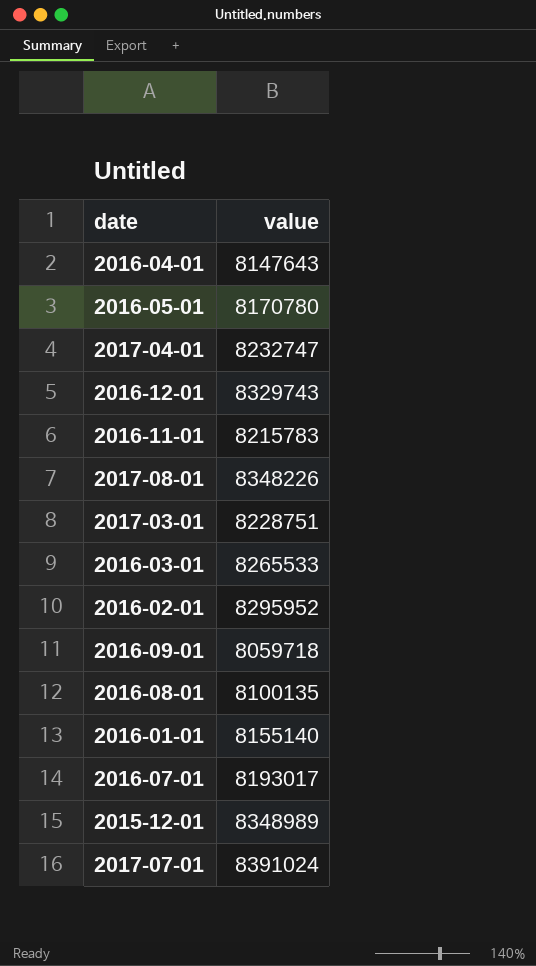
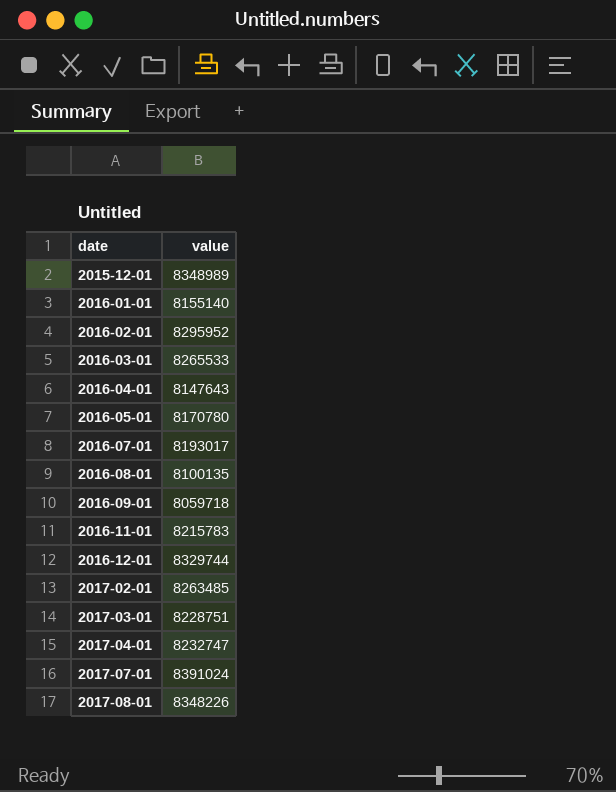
row order: none -> date ascending
2016-12-01 | value: 8329743 -> 8329744
row 2017-02-01: none -> 8263485

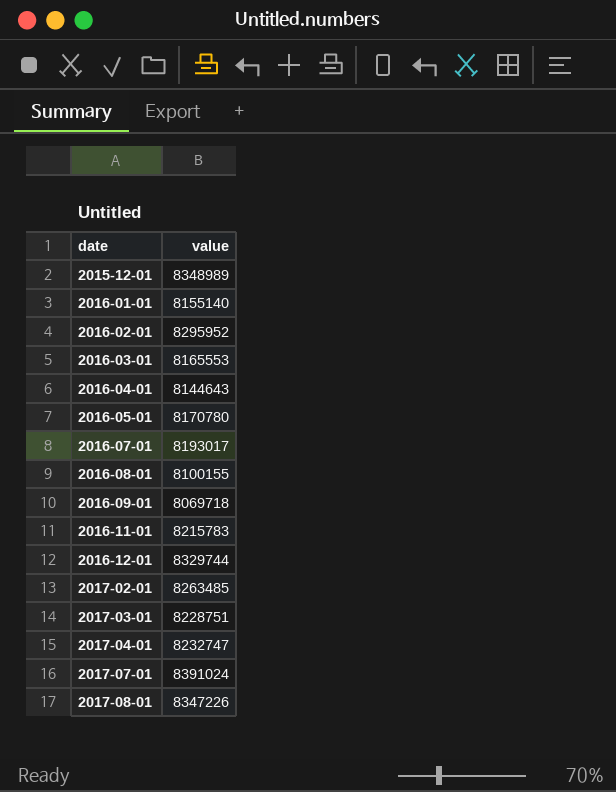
2016-03-01 | value: 8265533 -> 8165553
2016-04-01 | value: 8147643 -> 8144643
2016-08-01 | value: 8100135 -> 8100155
2016-09-01 | value: 8059718 -> 8069718
2017-08-01 | value: 8348226 -> 8347226

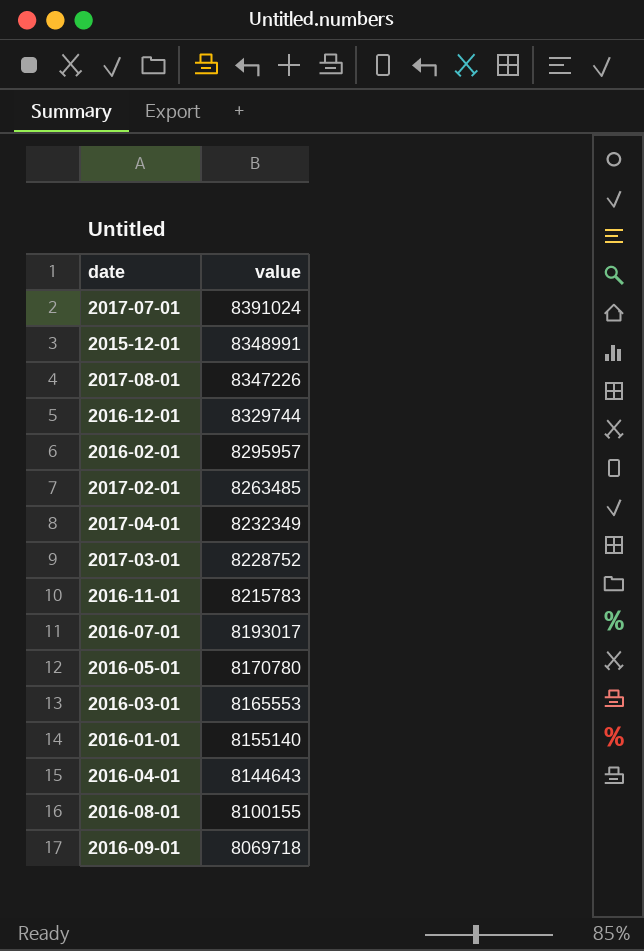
row order: date ascending -> value descending
2015-12-01 | value: 8348989 -> 8348991
2016-02-01 | value: 8295952 -> 8295957
2017-04-01 | value: 8232747 -> 8232349
2017-03-01 | value: 8228751 -> 8228752

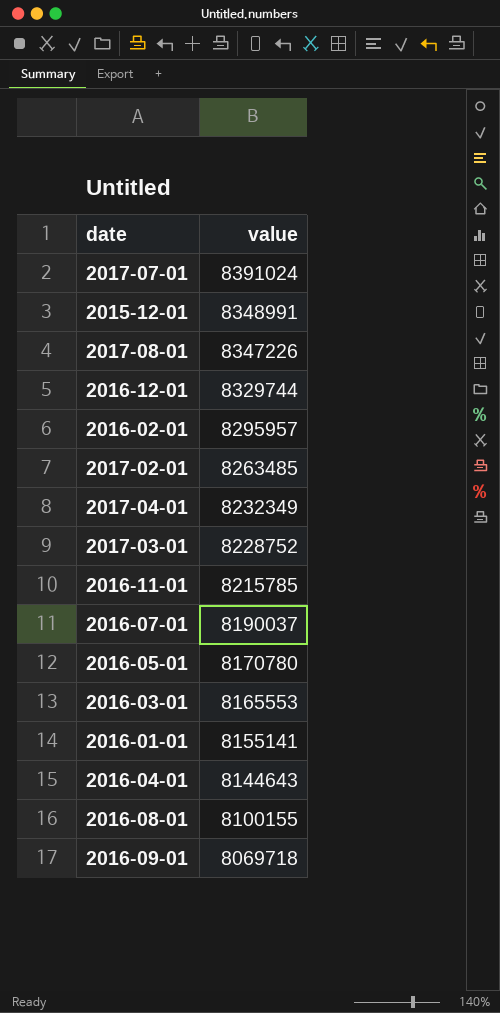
2016-11-01 | value: 8215783 -> 8215785
2016-07-01 | value: 8193017 -> 8190037
2016-01-01 | value: 8155140 -> 8155141

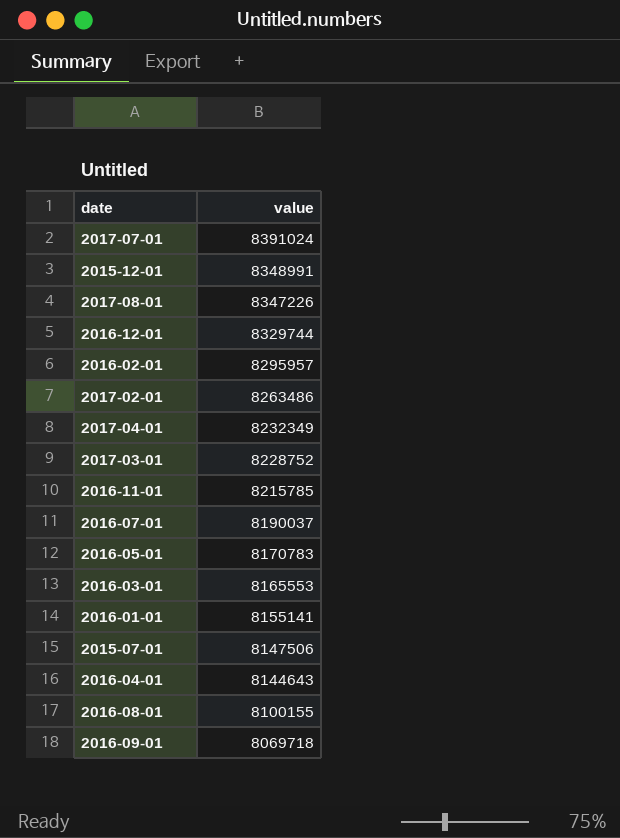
2017-02-01 | value: 8263485 -> 8263486
2016-05-01 | value: 8170780 -> 8170783
row 2015-07-01: none -> 8147506

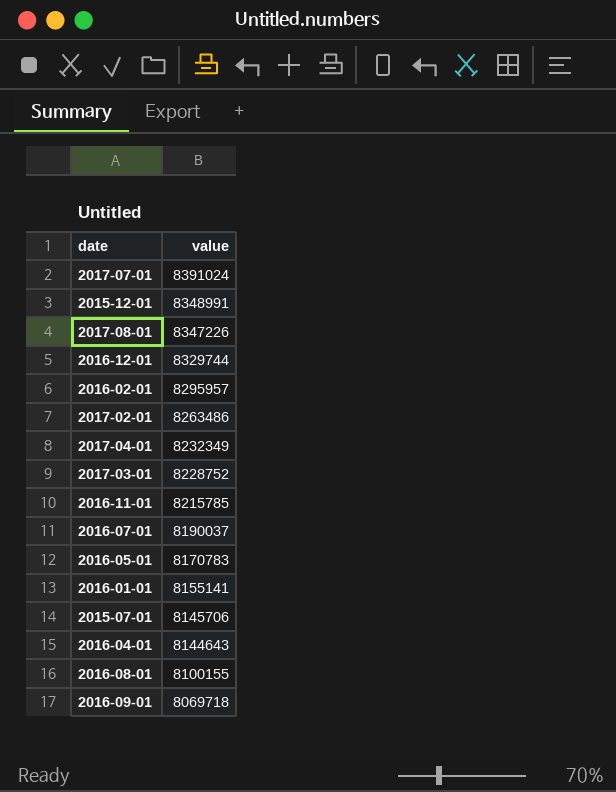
row 2016-03-01: 8165553 -> none
2015-07-01 | value: 8147506 -> 8145706

